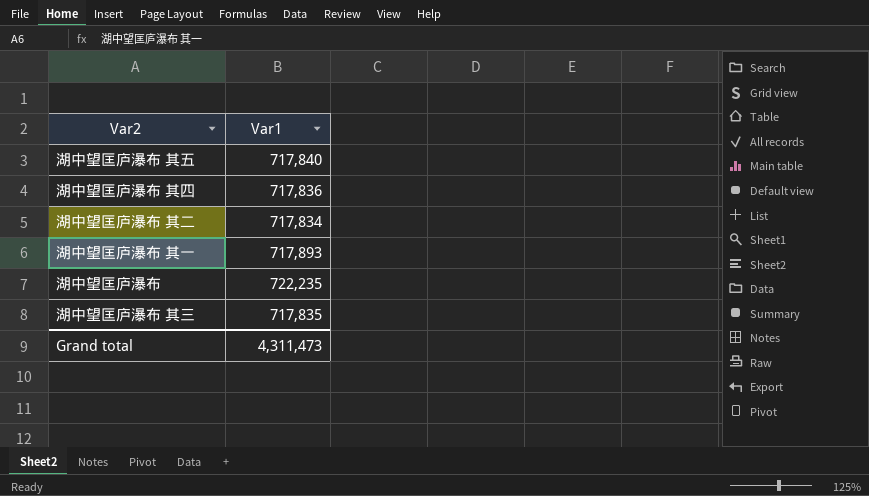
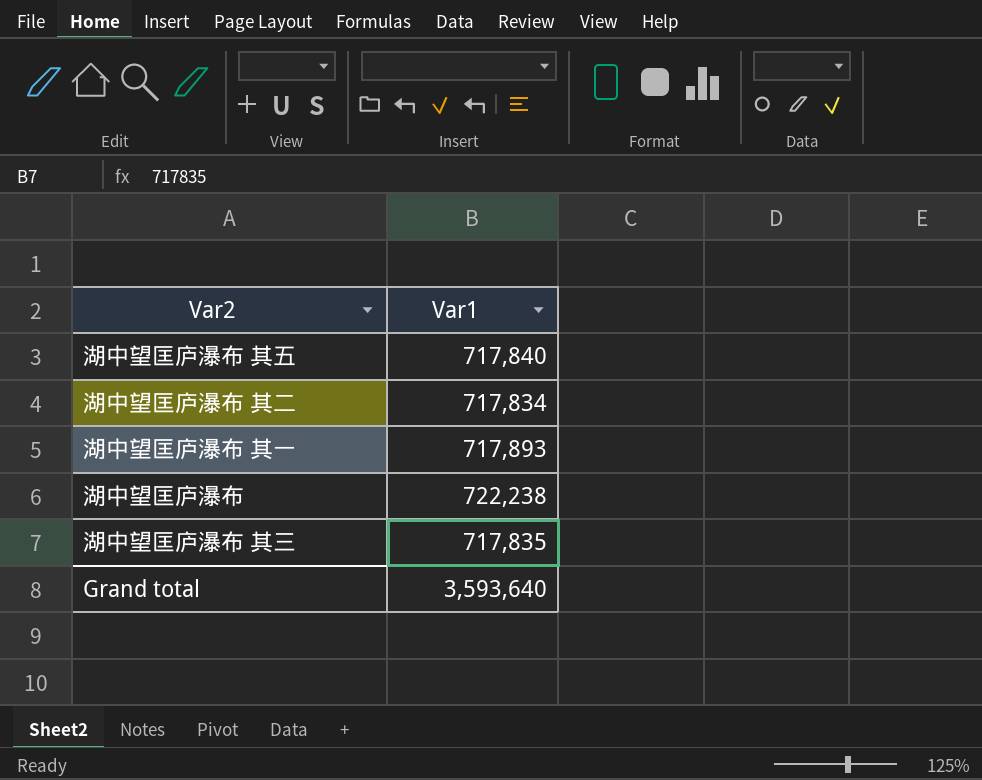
row 湖中望匡庐瀑布 其四: 717,836 -> none
湖中望匡庐瀑布 | Var1: 722,235 -> 722,238
Grand total | Var1: 4,311,473 -> 3,593,640

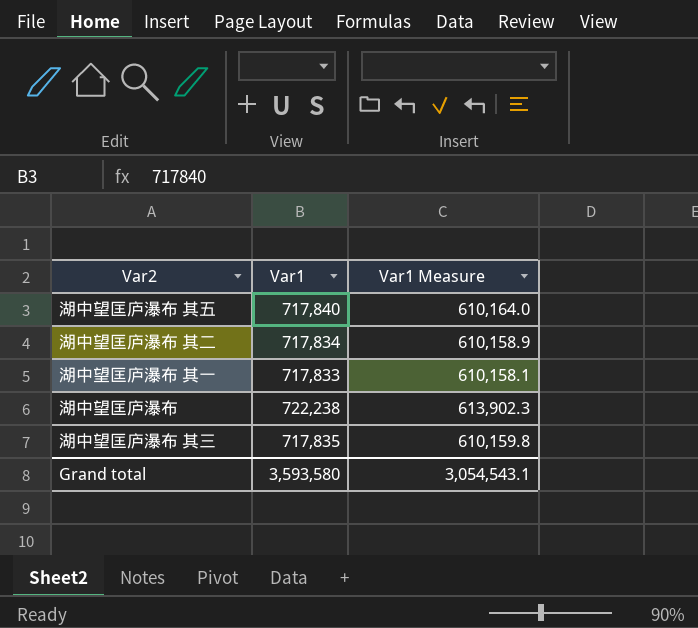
column Var1 Measure | formula: none -> [Var1] * 0.85
湖中望匡庐瀑布 其一 | Var1: 717,893 -> 717,833
Grand total | Var1: 3,593,640 -> 3,593,580

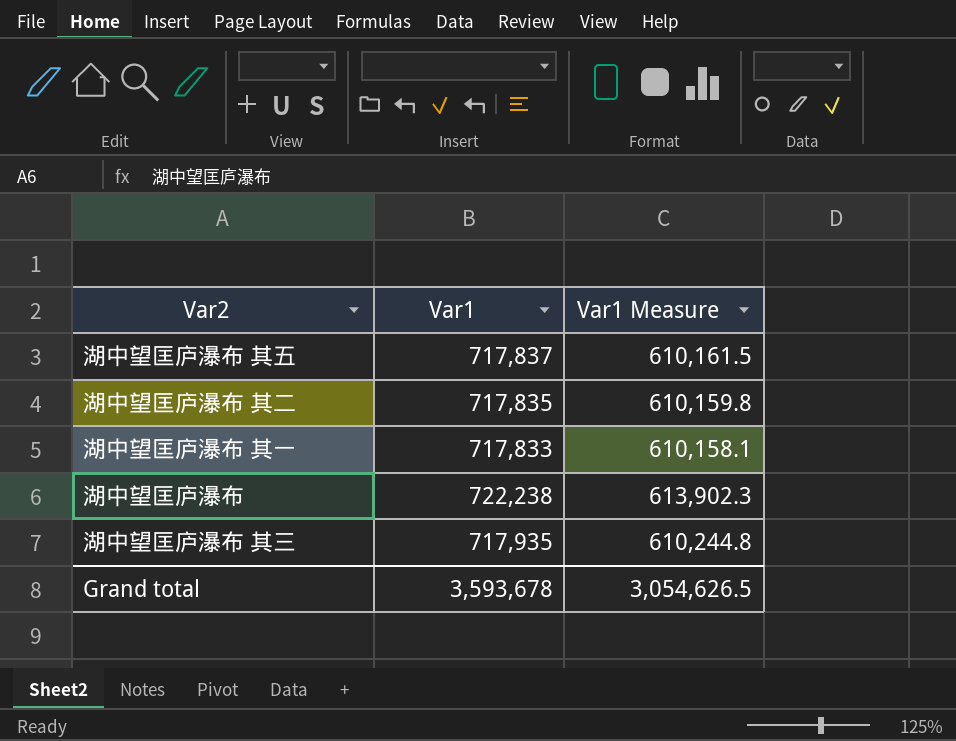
湖中望匡庐瀑布 其五 | Var1: 717,840 -> 717,837
湖中望匡庐瀑布 其五 | Var1 Measure: 610,164.0 -> 610,161.5
湖中望匡庐瀑布 其二 | Var1: 717,834 -> 717,835
湖中望匡庐瀑布 其二 | Var1 Measure: 610,158.9 -> 610,159.8
湖中望匡庐瀑布 其三 | Var1: 717,835 -> 717,935
湖中望匡庐瀑布 其三 | Var1 Measure: 610,159.8 -> 610,244.8
Grand total | Var1: 3,593,580 -> 3,593,678
Grand total | Var1 Measure: 3,054,543.1 -> 3,054,626.5

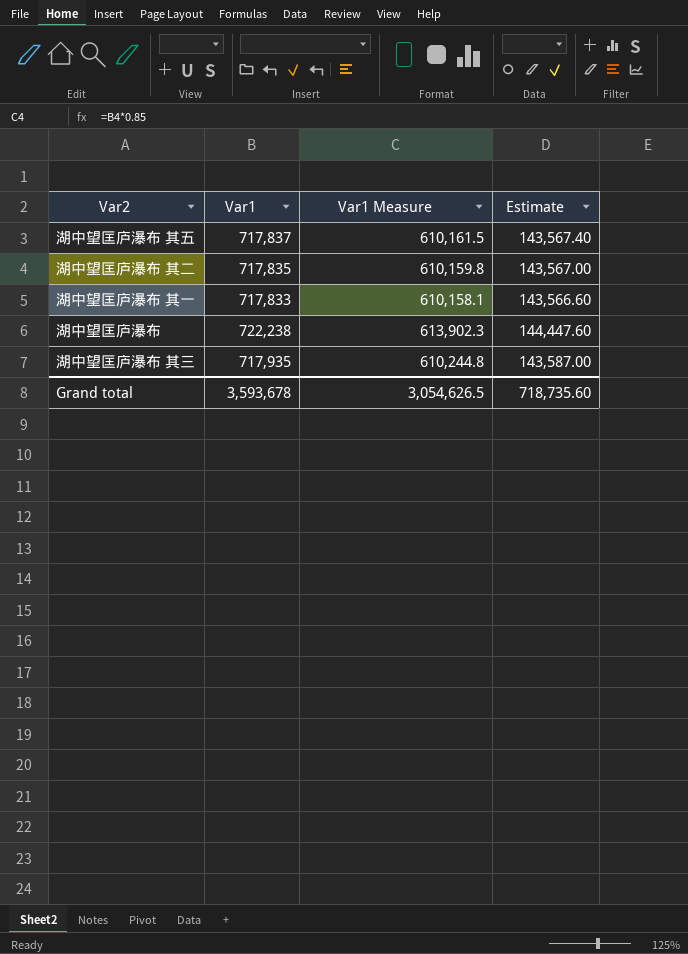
column Estimate | formula: none -> [Var1] * 0.2

